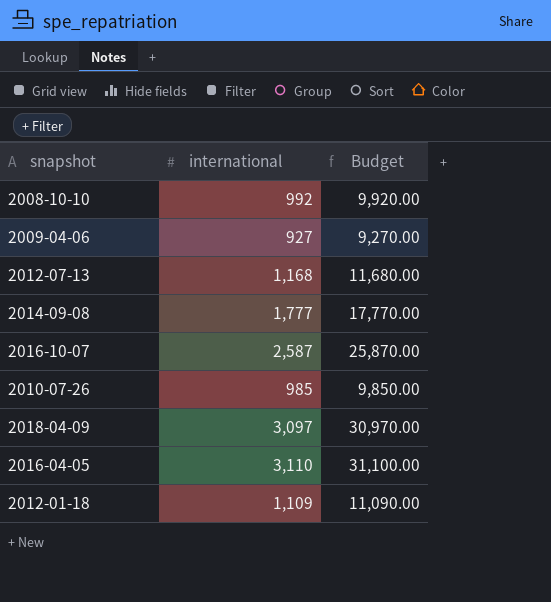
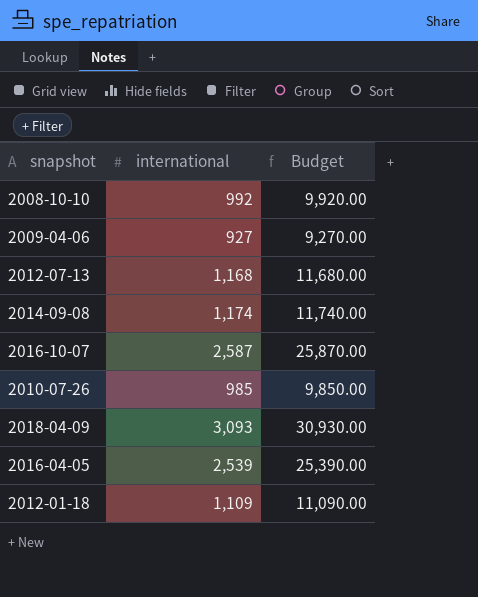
2014-09-08 | international: 1,777 -> 1,174
2014-09-08 | Budget: 17,770.00 -> 11,740.00
2018-04-09 | international: 3,097 -> 3,093
2018-04-09 | Budget: 30,970.00 -> 30,930.00
2016-04-05 | international: 3,110 -> 2,539
2016-04-05 | Budget: 31,100.00 -> 25,390.00

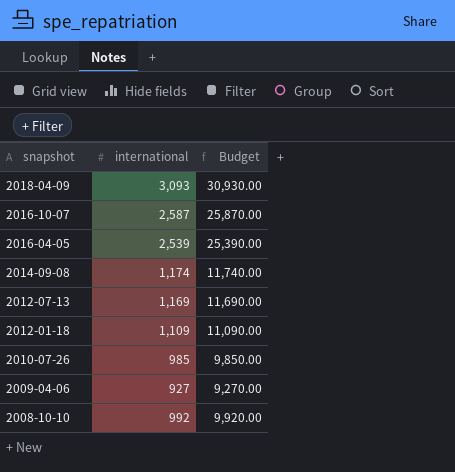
row order: none -> snapshot descending
2012-07-13 | international: 1,168 -> 1,169
2012-07-13 | Budget: 11,680.00 -> 11,690.00

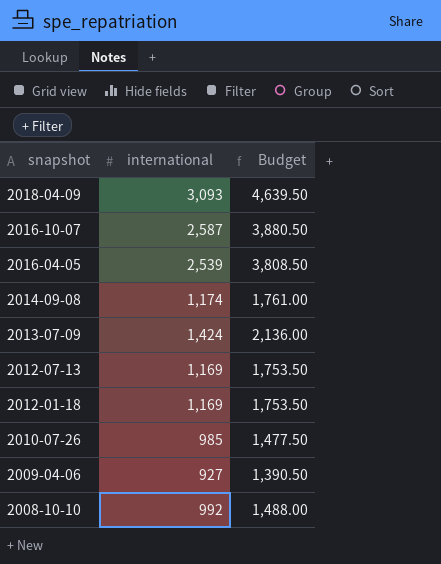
column Budget | formula: [international] * 10 -> [international] * 1.5
row 2013-07-09: none -> 1,424 | 2,136.00
2012-01-18 | international: 1,109 -> 1,169

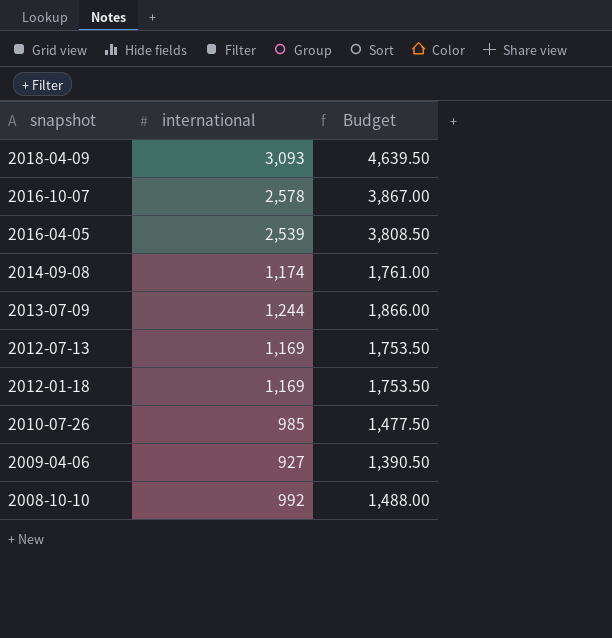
2016-10-07 | international: 2,587 -> 2,578
2016-10-07 | Budget: 3,880.50 -> 3,867.00
2013-07-09 | international: 1,424 -> 1,244
2013-07-09 | Budget: 2,136.00 -> 1,866.00

